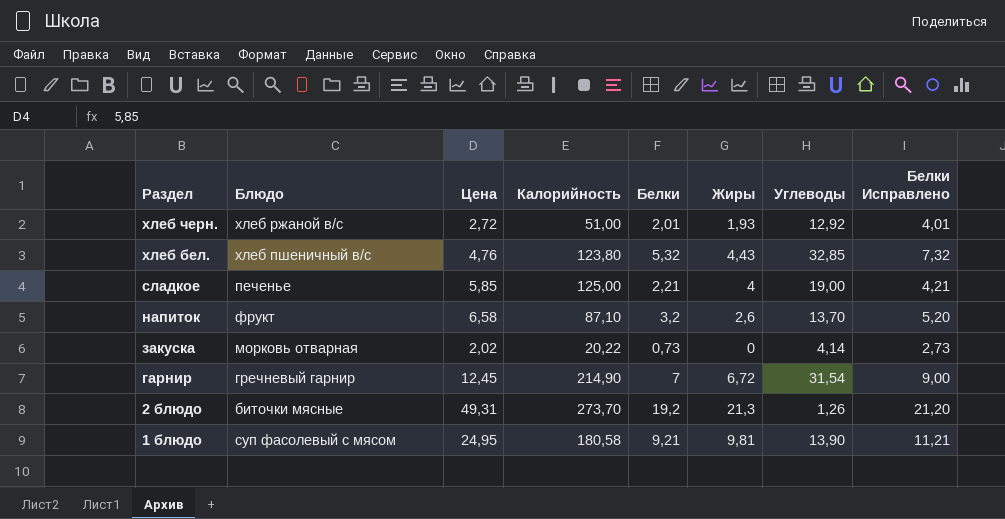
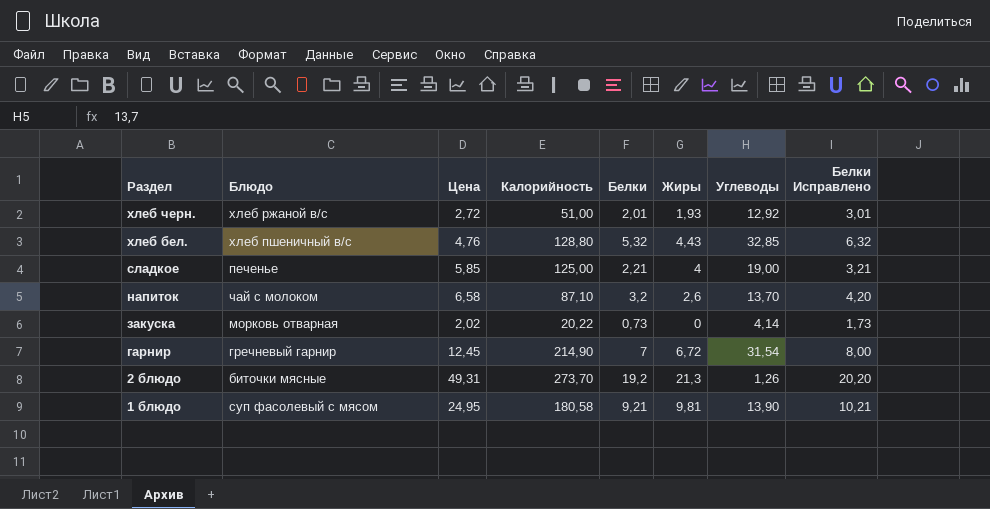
column Белки Исправлено | formula: [Белки] + 2 -> [Белки] + 1
хлеб бел. | Калорийность: 123,80 -> 128,80
напиток | Блюдо: фрукт -> чай с молоком

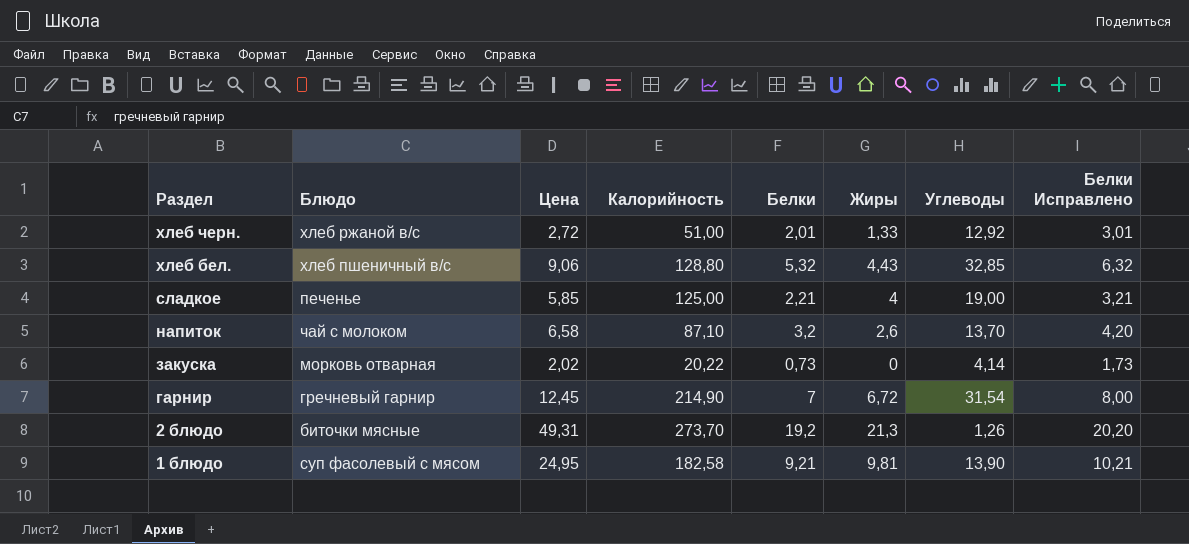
хлеб черн. | Жиры: 1,93 -> 1,33
хлеб бел. | Цена: 4,76 -> 9,06
1 блюдо | Калорийность: 180,58 -> 182,58

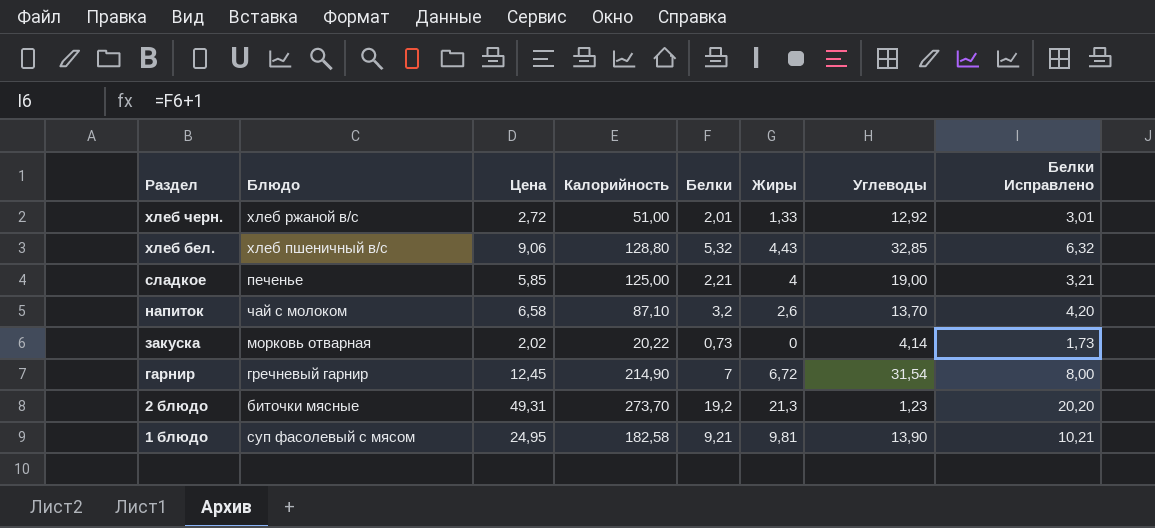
2 блюдо | Углеводы: 1,26 -> 1,23

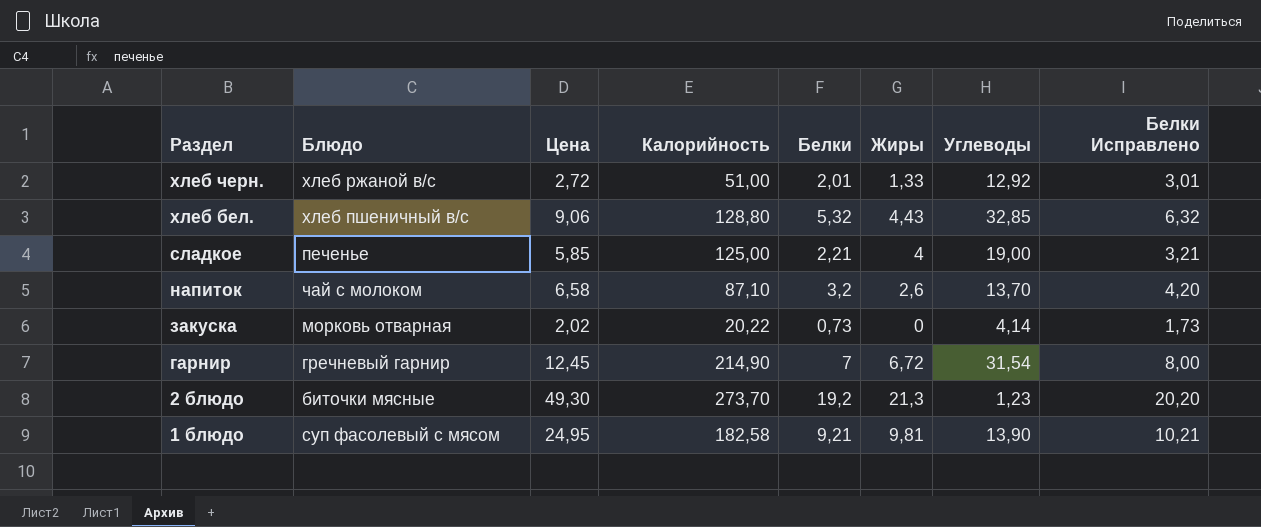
2 блюдо | Цена: 49,31 -> 49,30

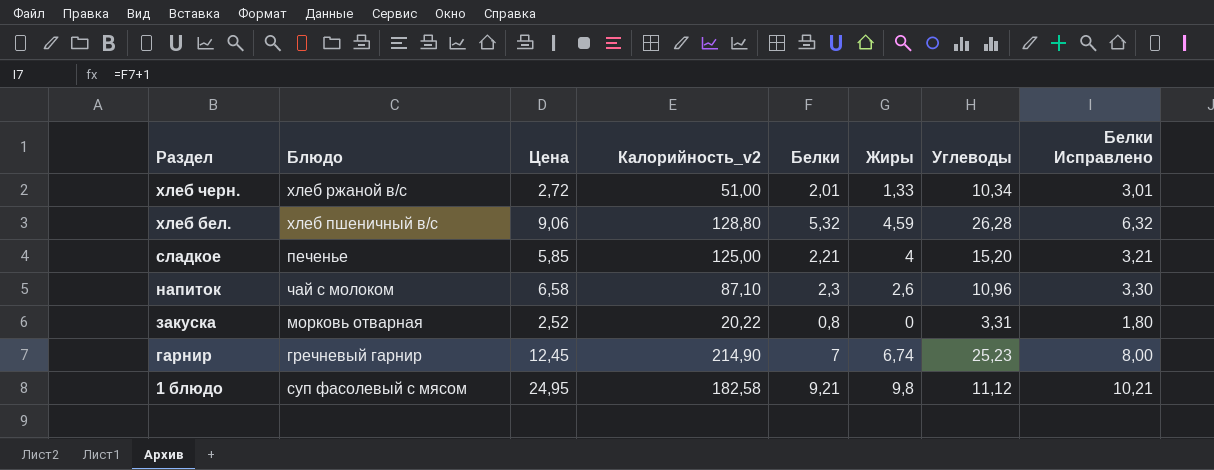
column name: Калорийность -> Калорийность_v2
row 2 блюдо: биточки мясные | 49,30 | 273,70 | 19,2 | 21,3 | 1,23 | 20,20 -> none
хлеб черн. | Углеводы: 12,92 -> 10,34
хлеб бел. | Жиры: 4,43 -> 4,59
хлеб бел. | Углеводы: 32,85 -> 26,28
сладкое | Углеводы: 19,00 -> 15,20
напиток | Белки: 3,2 -> 2,3
напиток | Углеводы: 13,70 -> 10,96
напиток | Белки Исправлено: 4,20 -> 3,30
закуска | Цена: 2,02 -> 2,52
закуска | Белки: 0,73 -> 0,8
закуска | Углеводы: 4,14 -> 3,31
закуска | Белки Исправлено: 1,73 -> 1,80
гарнир | Жиры: 6,72 -> 6,74
гарнир | Углеводы: 31,54 -> 25,23
1 блюдо | Жиры: 9,81 -> 9,8
1 блюдо | Углеводы: 13,90 -> 11,12

